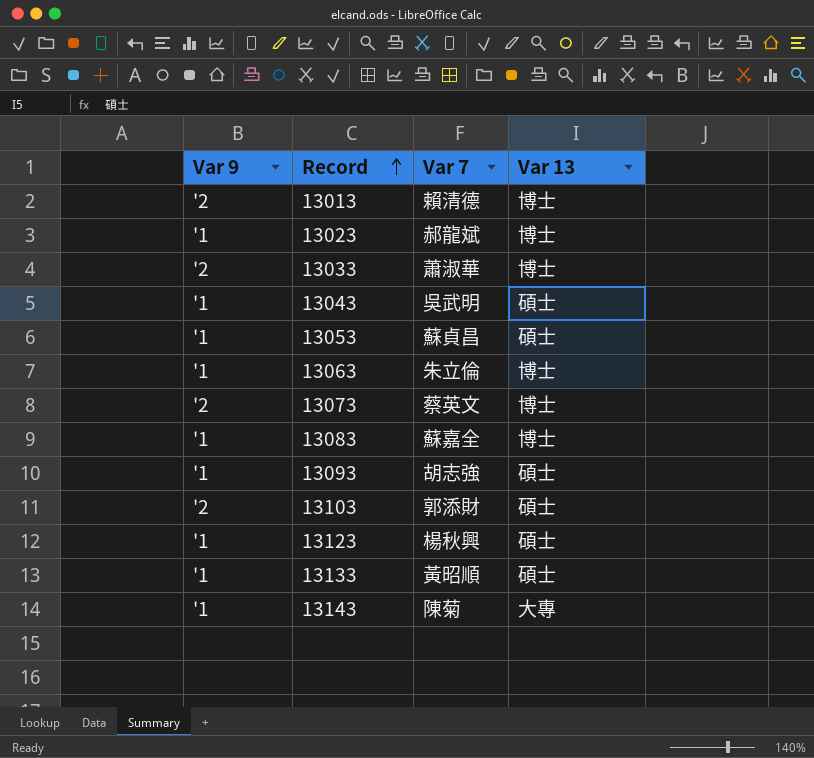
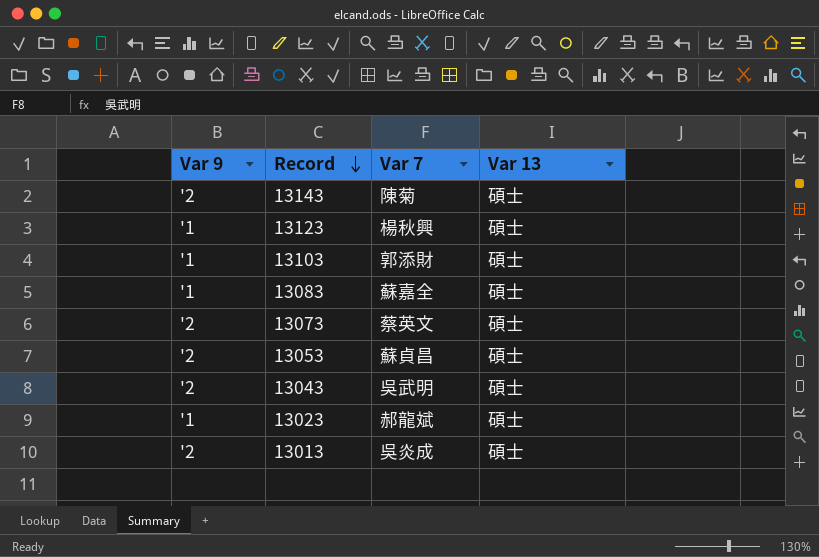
row order: Record ascending -> Record descending
row 13033: '2 | 蕭淑華 | 博士 -> none
row 13063: '1 | 朱立倫 | 博士 -> none
row 13093: '1 | 胡志強 | 碩士 -> none
row 13133: '1 | 黃昭順 | 碩士 -> none
13143 | Var 9: '1 -> '2
13143 | Var 13: 大專 -> 碩士
13103 | Var 9: '2 -> '1
13083 | Var 13: 博士 -> 碩士
13073 | Var 13: 博士 -> 碩士
13053 | Var 9: '1 -> '2
13043 | Var 9: '1 -> '2
13023 | Var 13: 博士 -> 碩士
13013 | Var 7: 賴清德 -> 吳炎成
13013 | Var 13: 博士 -> 碩士

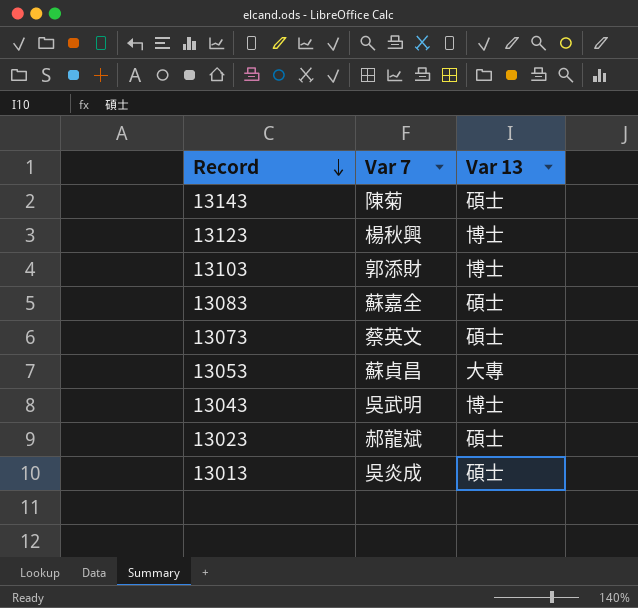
column Var 9 | position: 1 -> none
13123 | Var 13: 碩士 -> 博士
13103 | Var 13: 碩士 -> 博士
13053 | Var 13: 碩士 -> 大專
13043 | Var 13: 碩士 -> 博士

